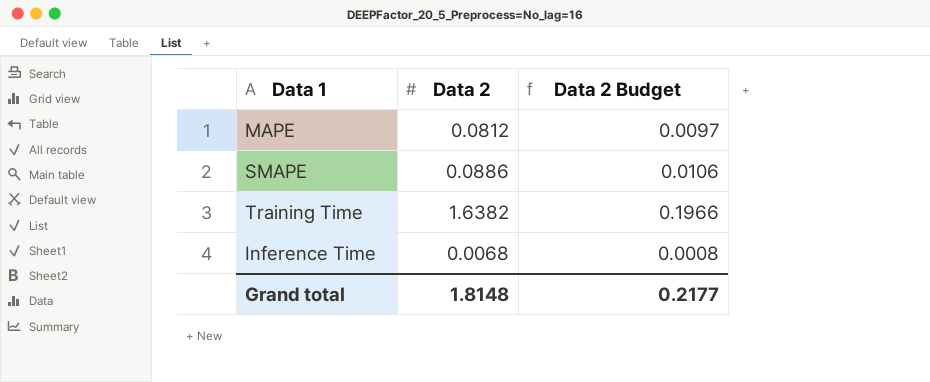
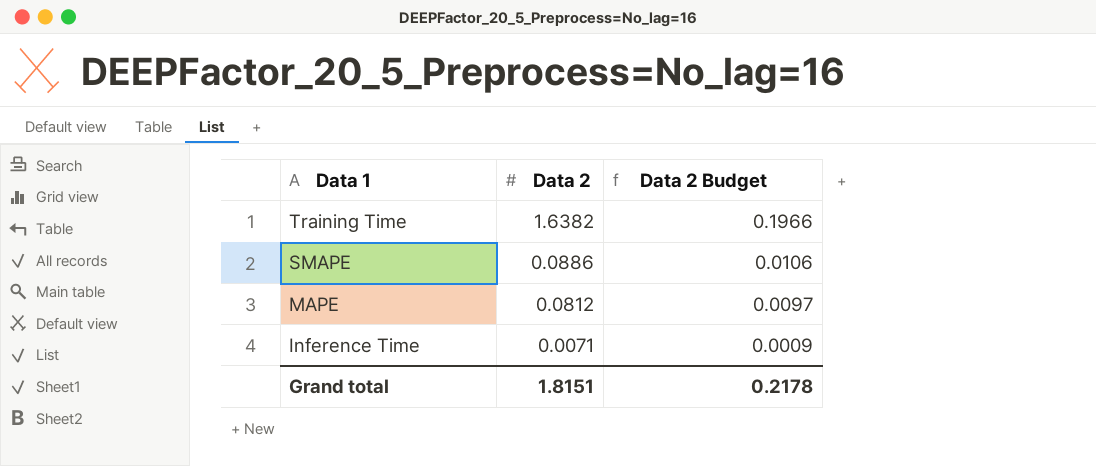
row order: none -> Data 1 descending
Inference Time | Data 2: 0.0068 -> 0.0071
Inference Time | Data 2 Budget: 0.0008 -> 0.0009
Grand total | Data 2: 1.8148 -> 1.8151
Grand total | Data 2 Budget: 0.2177 -> 0.2178

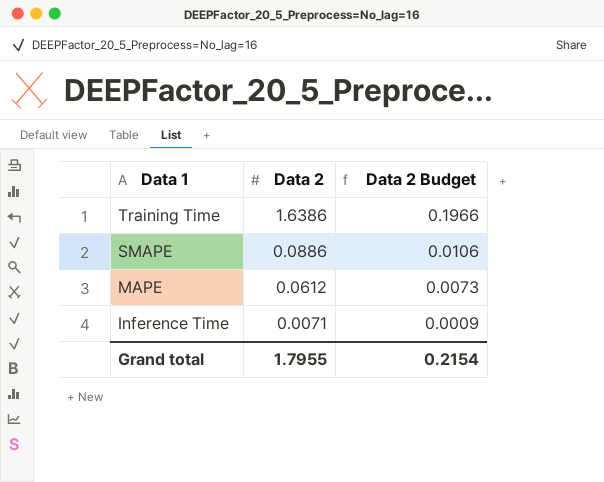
Training Time | Data 2: 1.6382 -> 1.6386
MAPE | Data 2: 0.0812 -> 0.0612
MAPE | Data 2 Budget: 0.0097 -> 0.0073
Grand total | Data 2: 1.8151 -> 1.7955
Grand total | Data 2 Budget: 0.2178 -> 0.2154

